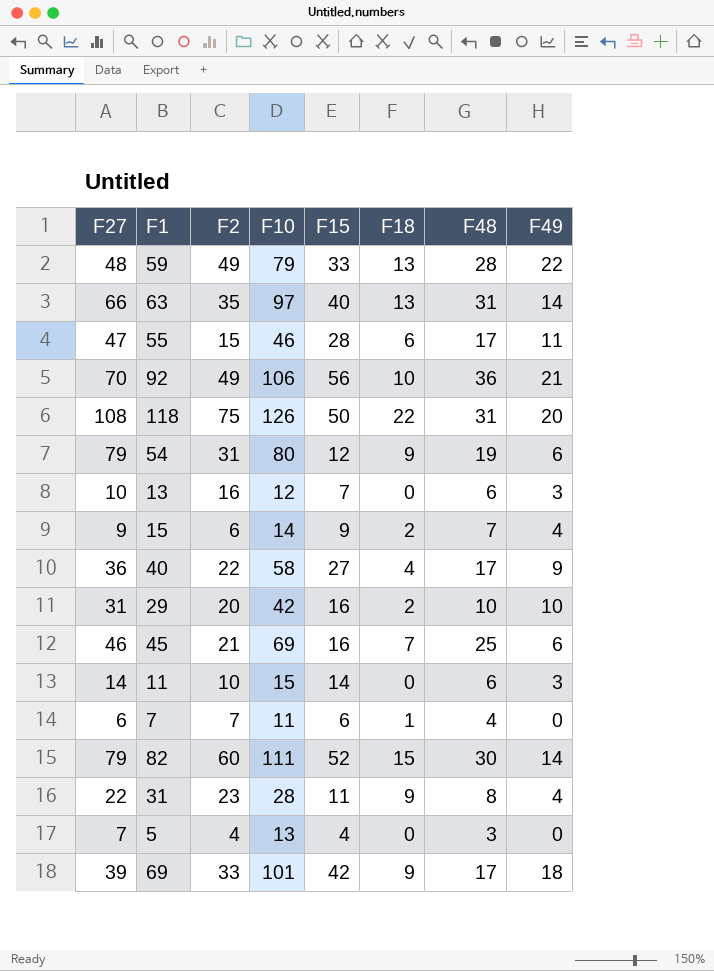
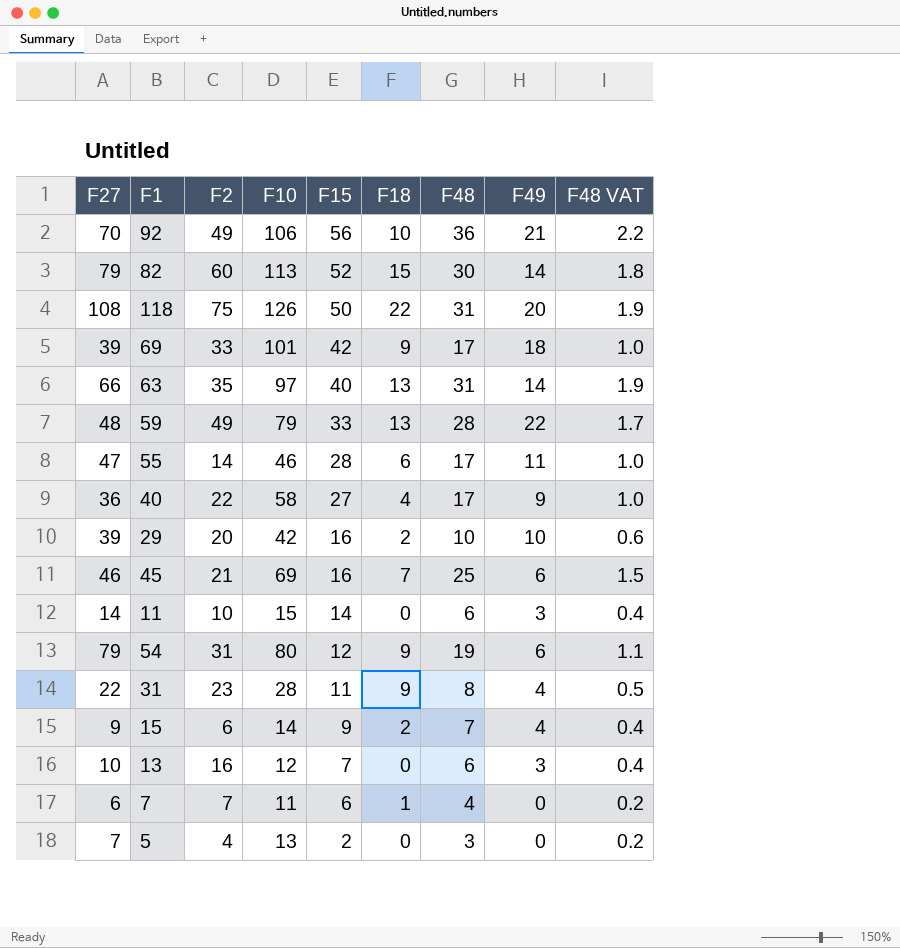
row order: none -> F15 descending
column F48 VAT | formula: none -> [F48] * 0.06
82 | F10: 111 -> 113
55 | F2: 15 -> 14
29 | F27: 31 -> 39
5 | F15: 4 -> 2

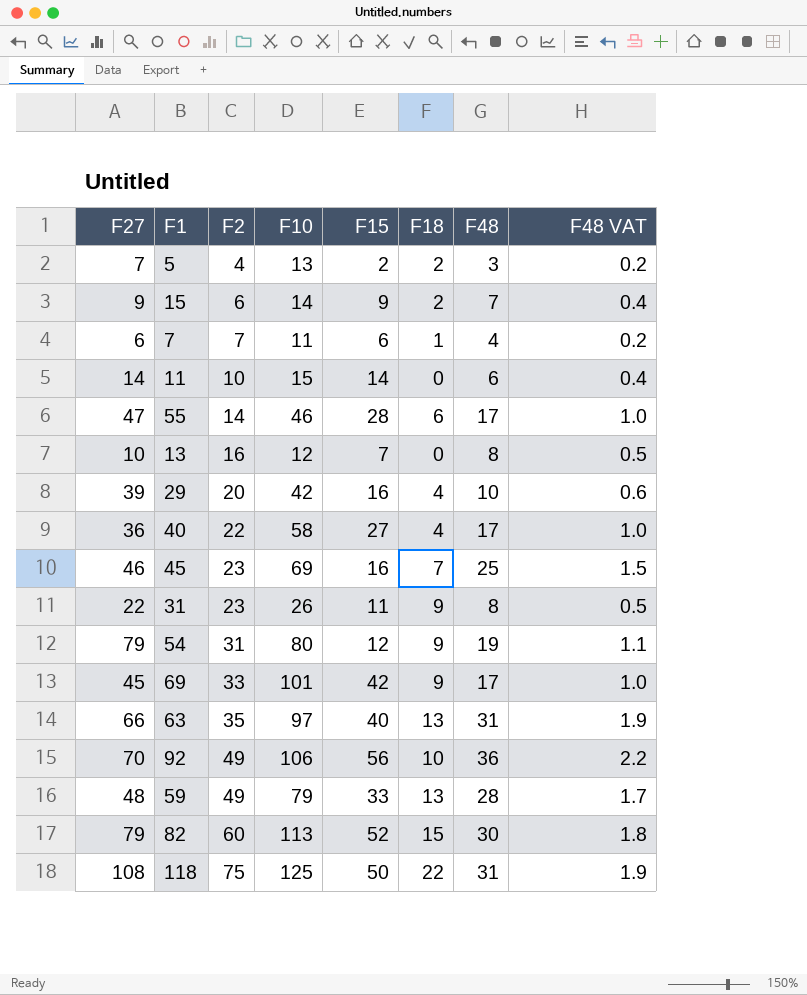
row order: F15 descending -> F2 ascending
column F49 | position: 8 -> none
5 | F18: 0 -> 2
13 | F48: 6 -> 8
13 | F48 VAT: 0.4 -> 0.5
29 | F18: 2 -> 4
45 | F2: 21 -> 23
31 | F10: 28 -> 26
69 | F27: 39 -> 45
118 | F10: 126 -> 125

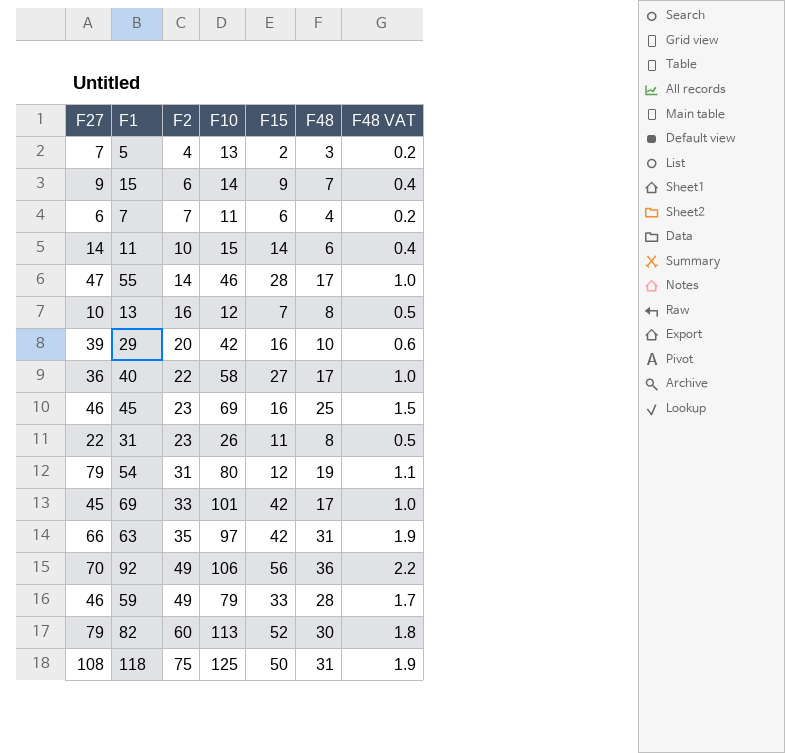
column F18 | position: 6 -> none
63 | F15: 40 -> 42
59 | F27: 48 -> 46

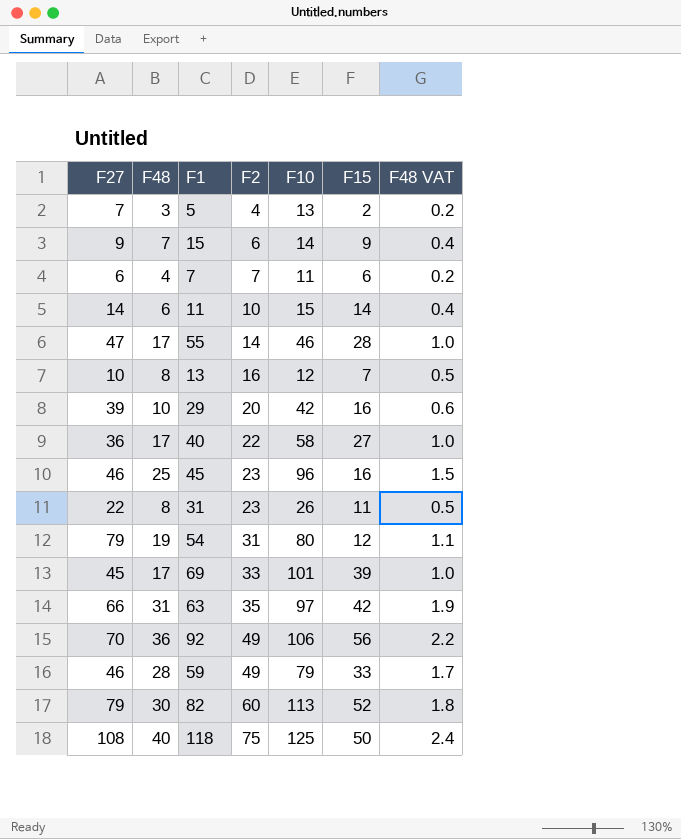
column F48 | position: 6 -> 2
45 | F10: 69 -> 96
69 | F15: 42 -> 39
118 | F48: 31 -> 40
118 | F48 VAT: 1.9 -> 2.4

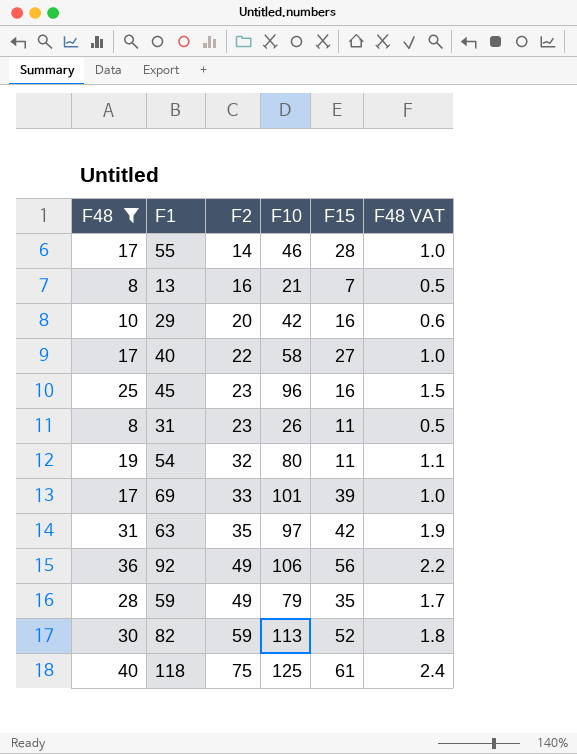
filter: none -> F48 >= 8
column F27 | position: 1 -> none
13 | F10: 12 -> 21
54 | F2: 31 -> 32
54 | F15: 12 -> 11
59 | F15: 33 -> 35
82 | F2: 60 -> 59
118 | F15: 50 -> 61

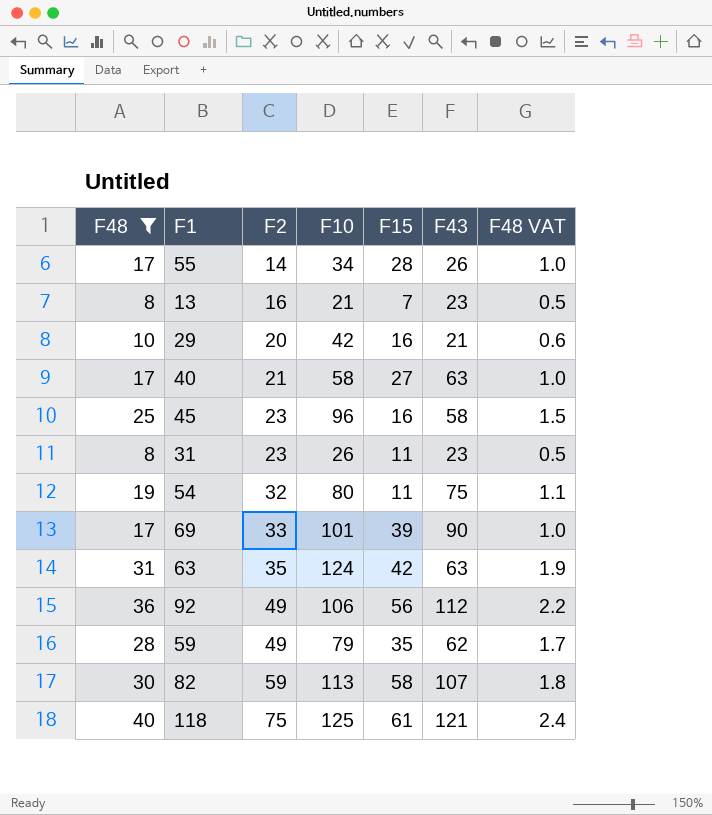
column F43 | position: none -> 6
55 | F10: 46 -> 34
40 | F2: 22 -> 21
63 | F10: 97 -> 124
82 | F15: 52 -> 58

